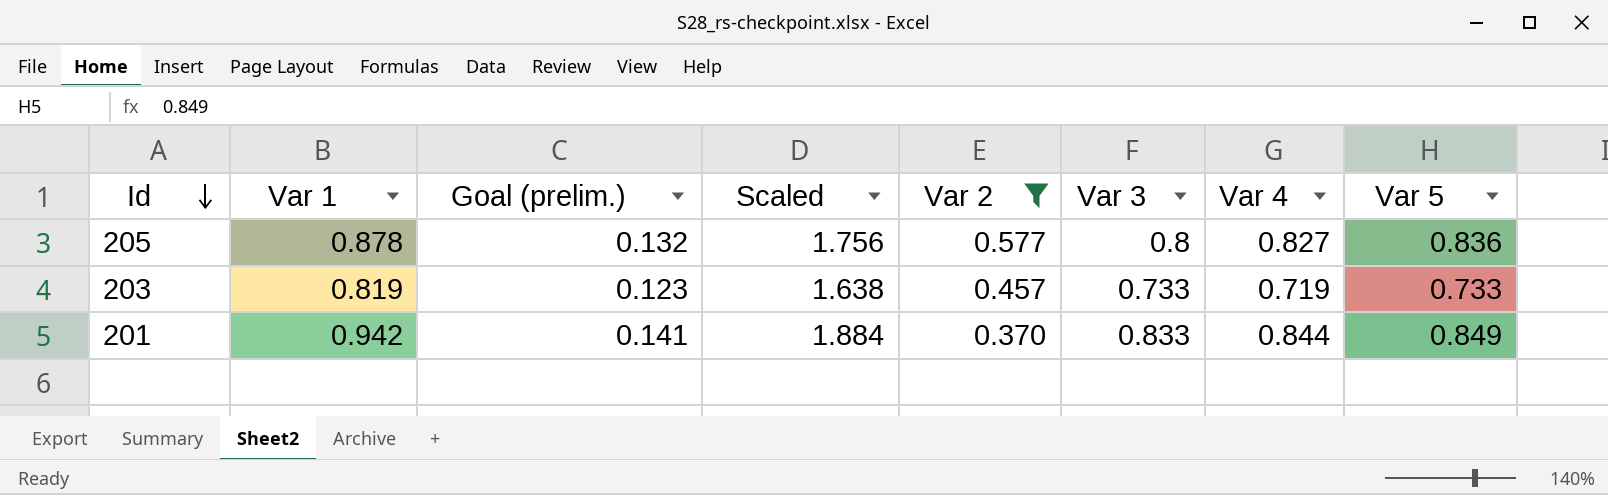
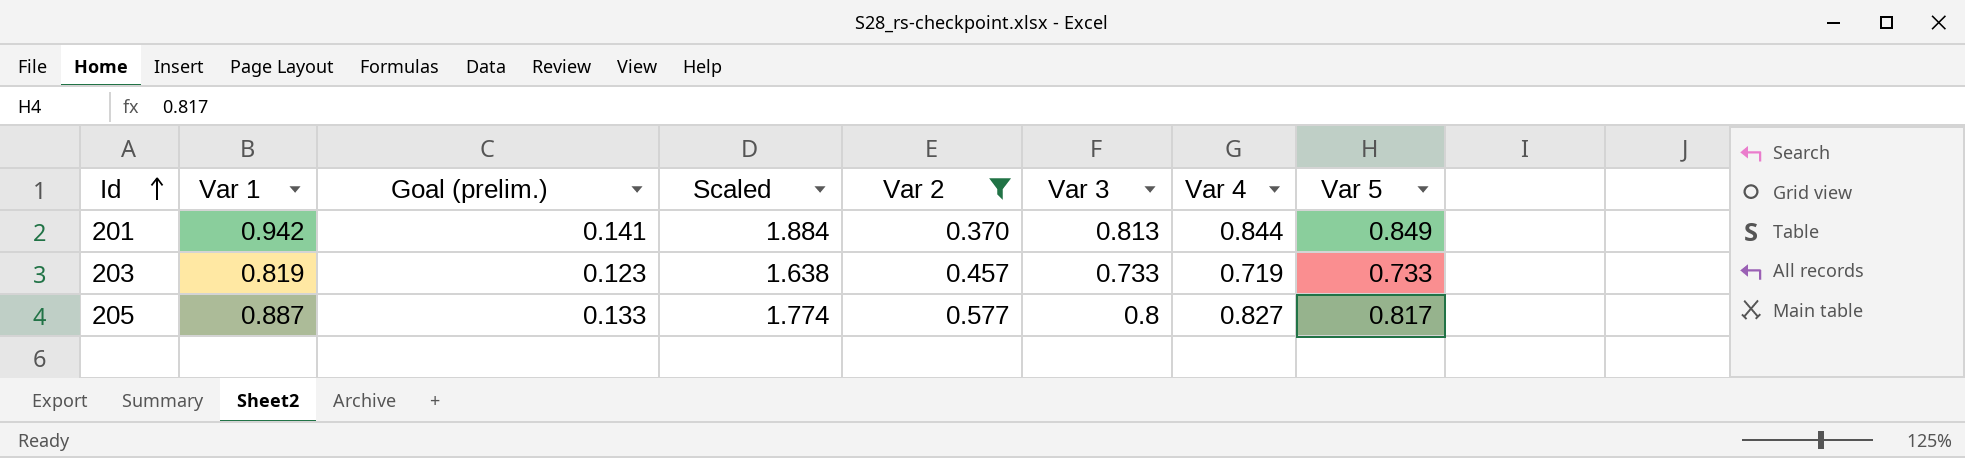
row order: Id descending -> Id ascending
201 | Var 3: 0.833 -> 0.813
205 | Var 1: 0.878 -> 0.887
205 | Goal (prelim.): 0.132 -> 0.133
205 | Scaled: 1.756 -> 1.774
205 | Var 5: 0.836 -> 0.817

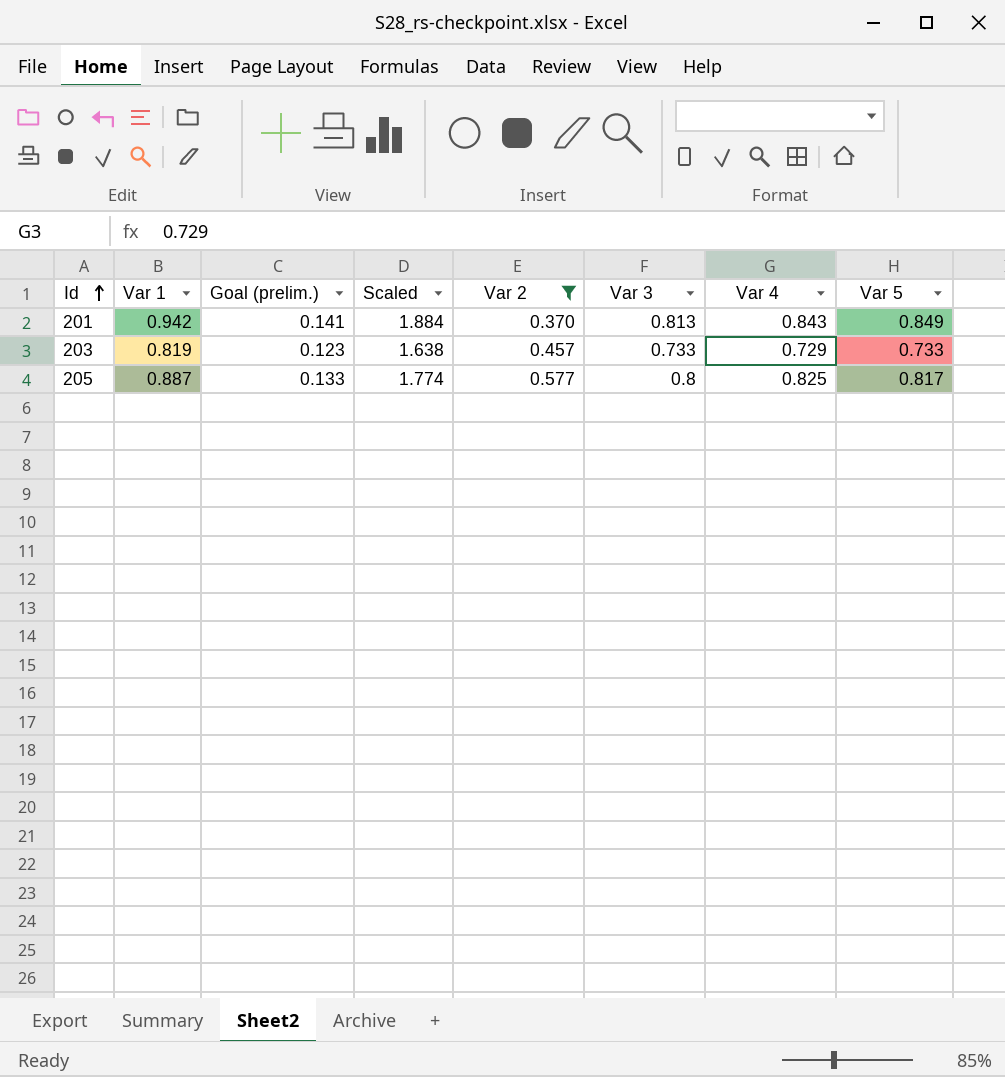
201 | Var 4: 0.844 -> 0.843
203 | Var 4: 0.719 -> 0.729
205 | Var 4: 0.827 -> 0.825

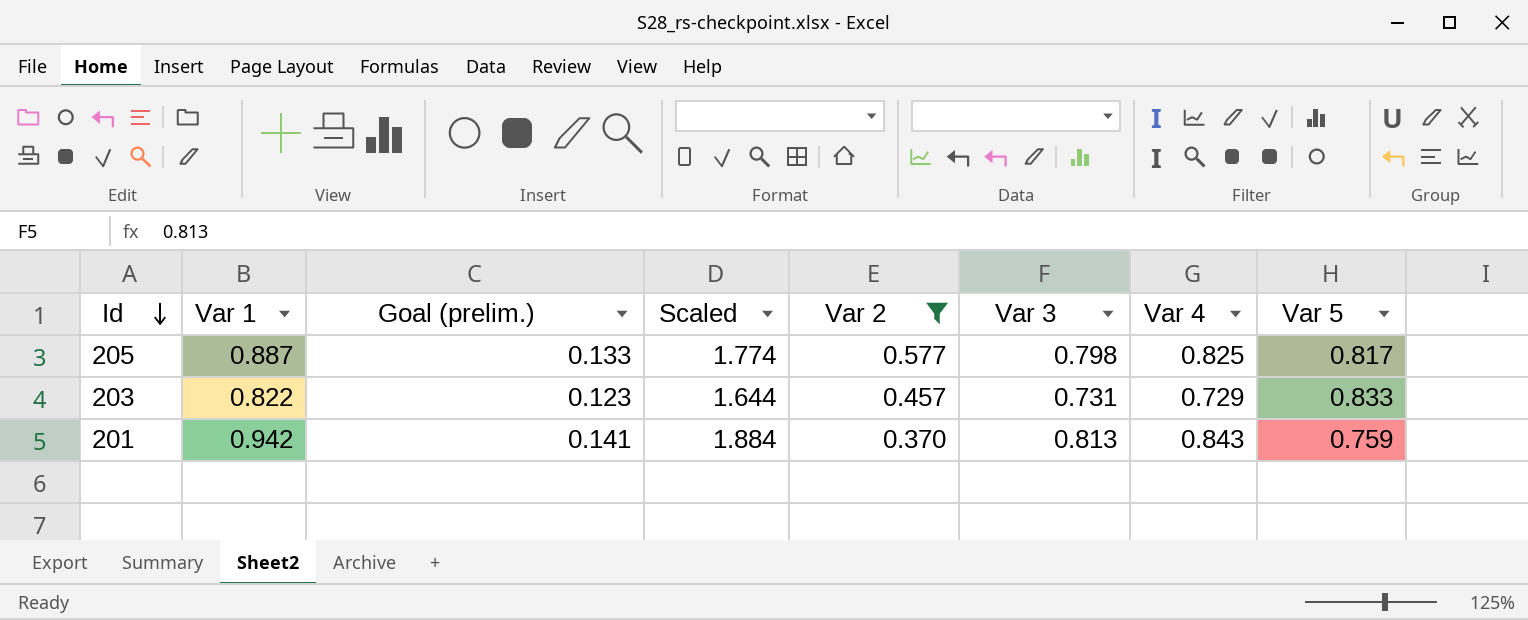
row order: Id ascending -> Id descending
205 | Var 3: 0.8 -> 0.798
203 | Var 1: 0.819 -> 0.822
203 | Scaled: 1.638 -> 1.644
203 | Var 3: 0.733 -> 0.731
203 | Var 5: 0.733 -> 0.833
201 | Var 5: 0.849 -> 0.759

